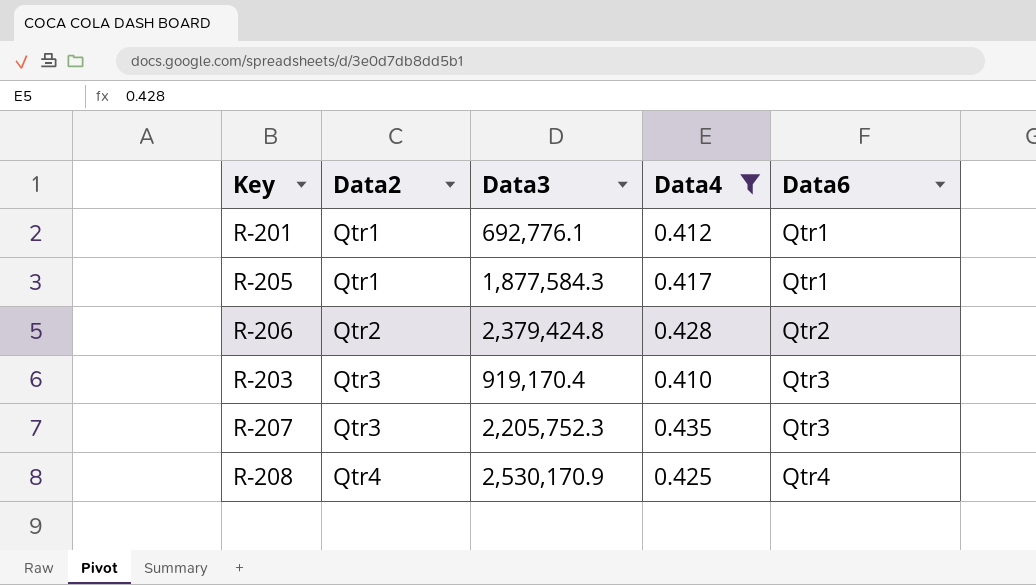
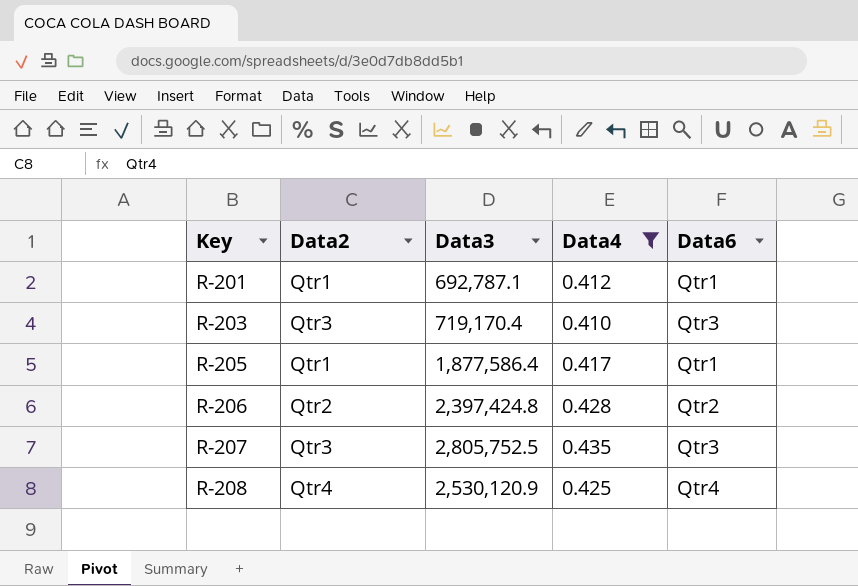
row order: Data2 ascending -> Key ascending
R-201 | Data3: 692,776.1 -> 692,787.1
R-203 | Data3: 919,170.4 -> 719,170.4
R-205 | Data3: 1,877,584.3 -> 1,877,586.4
R-206 | Data3: 2,379,424.8 -> 2,397,424.8
R-207 | Data3: 2,205,752.3 -> 2,805,752.5
R-208 | Data3: 2,530,170.9 -> 2,530,120.9

